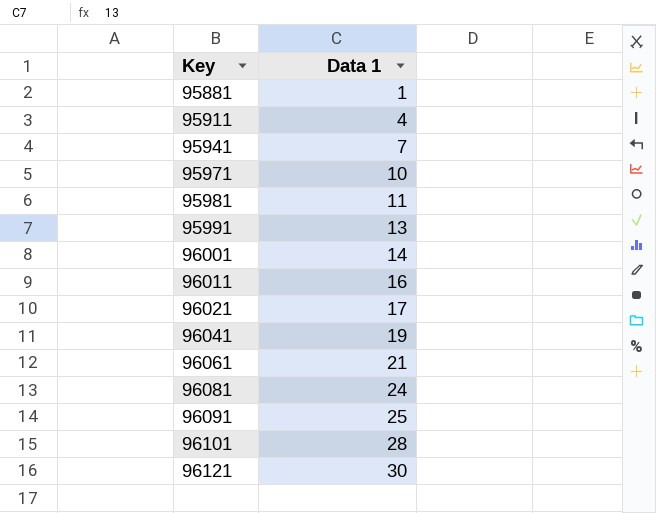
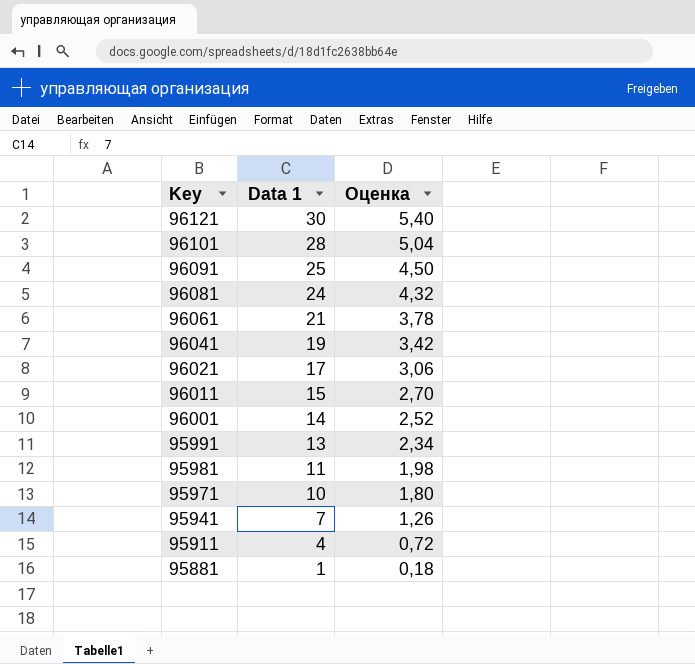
row order: Key ascending -> Key descending
column Оценка | formula: none -> [Data 1] * 0,18
96011 | Data 1: 16 -> 15

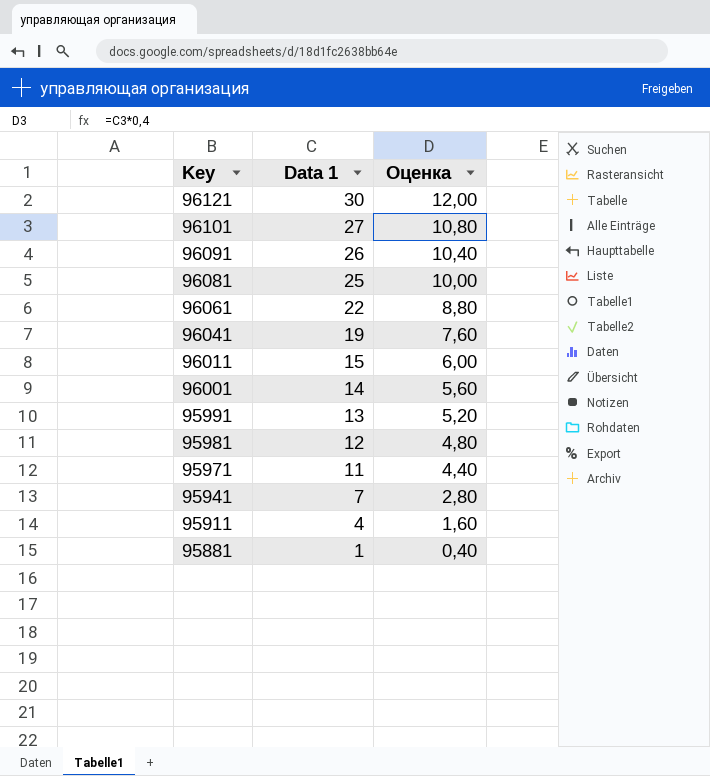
column Оценка | formula: [Data 1] * 0,18 -> [Data 1] * 0,4
row 96021: 17 | 3,06 -> none
96101 | Data 1: 28 -> 27
96091 | Data 1: 25 -> 26
96081 | Data 1: 24 -> 25
96061 | Data 1: 21 -> 22
95981 | Data 1: 11 -> 12
95971 | Data 1: 10 -> 11

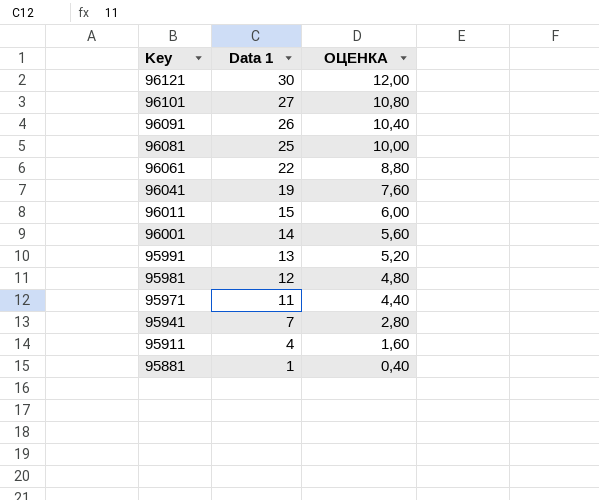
column name: Оценка -> ОЦЕНКА

